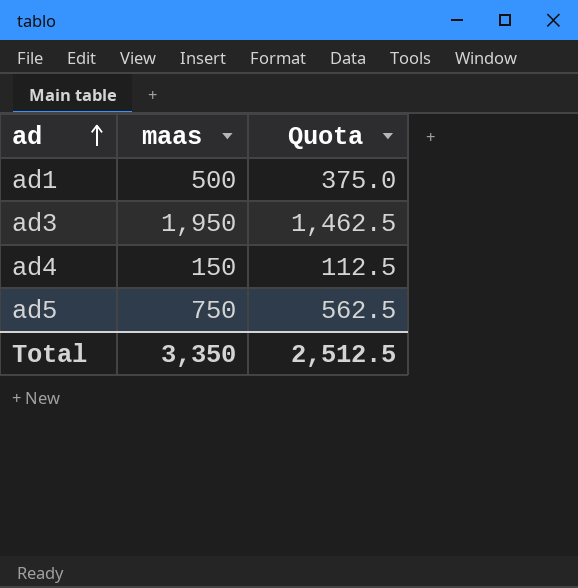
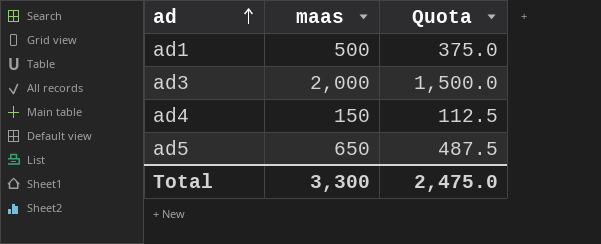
ad3 | maas: 1,950 -> 2,000
ad3 | Quota: 1,462.5 -> 1,500.0
ad5 | maas: 750 -> 650
ad5 | Quota: 562.5 -> 487.5
Total | maas: 3,350 -> 3,300
Total | Quota: 2,512.5 -> 2,475.0

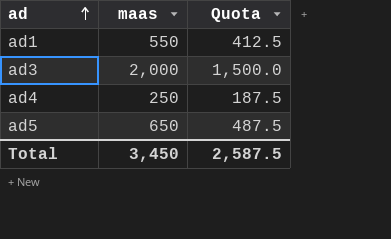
ad1 | maas: 500 -> 550
ad1 | Quota: 375.0 -> 412.5
ad4 | maas: 150 -> 250
ad4 | Quota: 112.5 -> 187.5
Total | maas: 3,300 -> 3,450
Total | Quota: 2,475.0 -> 2,587.5

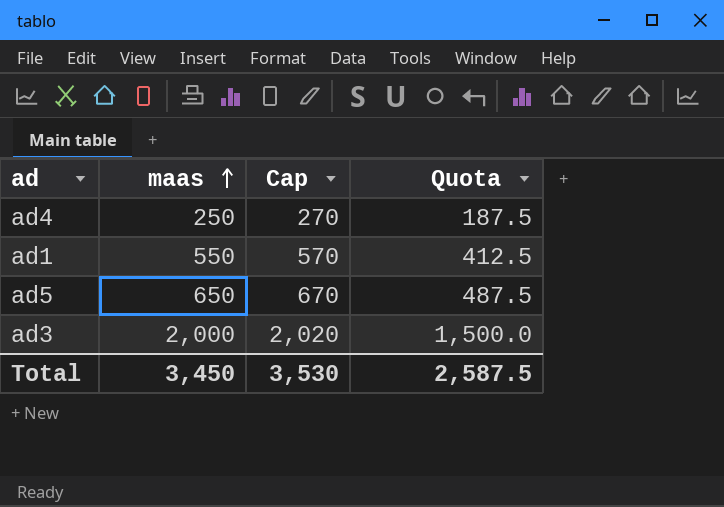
row order: ad ascending -> maas ascending
column Cap | formula: none -> [maas] + 20

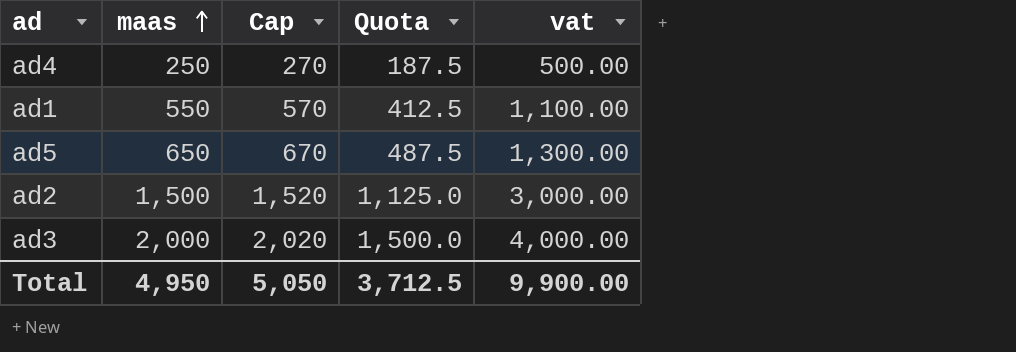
column vat | formula: none -> [maas] * 2
row ad2: none -> 1,500 | 1,520 | 1,125.0 | 3,000.00
Total | maas: 3,450 -> 4,950
Total | Cap: 3,530 -> 5,050
Total | Quota: 2,587.5 -> 3,712.5

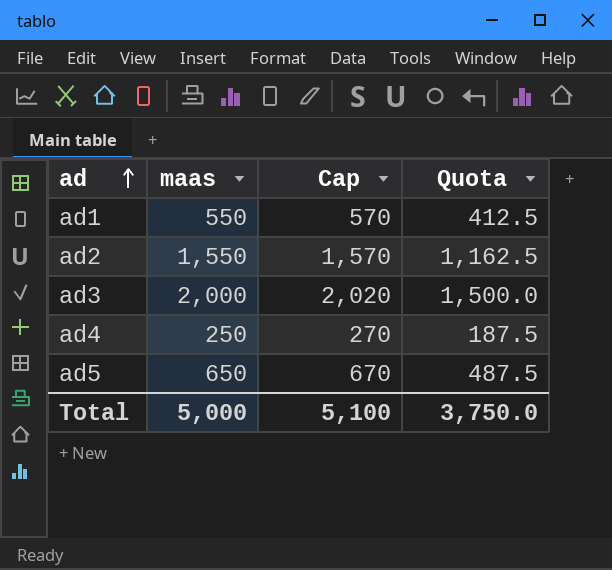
row order: maas ascending -> ad ascending
column vat | formula: [maas] * 2 -> none
ad2 | maas: 1,500 -> 1,550
ad2 | Cap: 1,520 -> 1,570
ad2 | Quota: 1,125.0 -> 1,162.5
Total | maas: 4,950 -> 5,000
Total | Cap: 5,050 -> 5,100
Total | Quota: 3,712.5 -> 3,750.0

